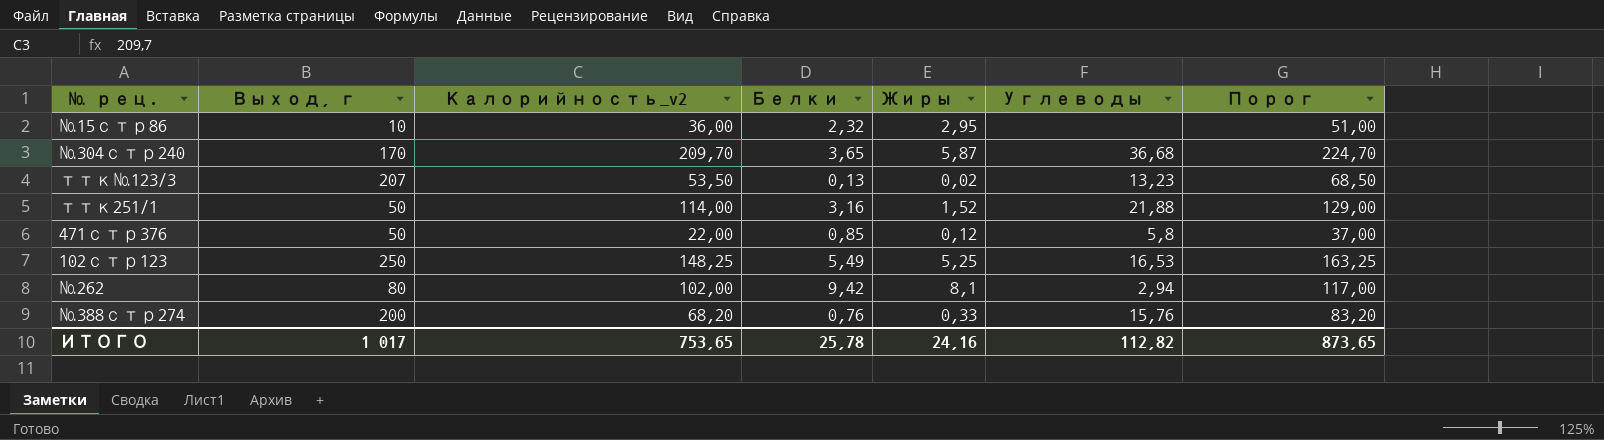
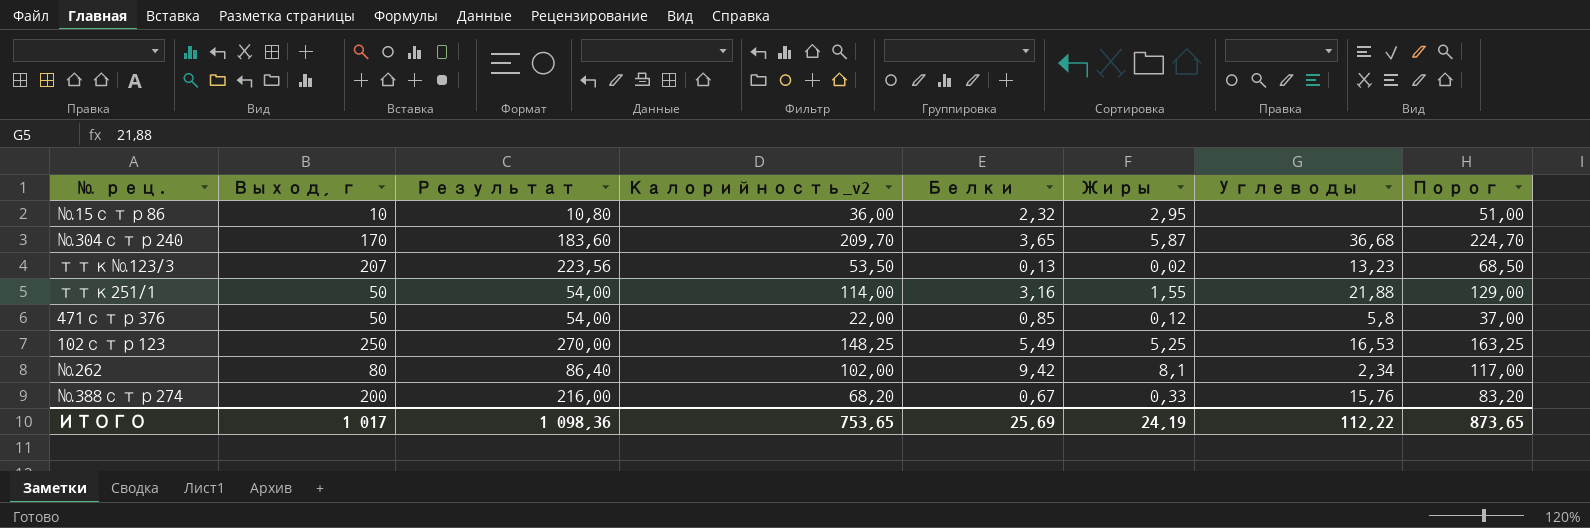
column Результат | formula: none -> [Выход, г] * 1,08
ттк251/1 | Жиры: 1,52 -> 1,55
№262 | Углеводы: 2,94 -> 2,34
№388стр274 | Белки: 0,76 -> 0,67
ИТОГО | Белки: 25,78 -> 25,69
ИТОГО | Жиры: 24,16 -> 24,19
ИТОГО | Углеводы: 112,82 -> 112,22

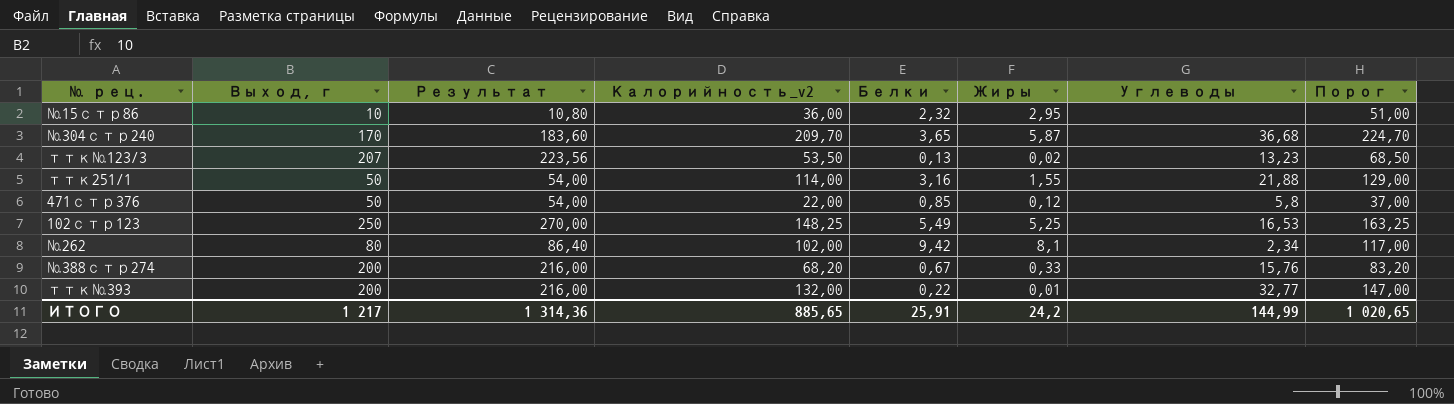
row ттк№393: none -> 200 | 216,00 | 132,00 | 0,22 | 0,01 | 32,77 | 147,00
ИТОГО | Выход, г: 1 017 -> 1 217
ИТОГО | Результат: 1 098,36 -> 1 314,36
ИТОГО | Калорийность_v2: 753,65 -> 885,65
ИТОГО | Белки: 25,69 -> 25,91
ИТОГО | Жиры: 24,19 -> 24,2
ИТОГО | Углеводы: 112,22 -> 144,99
ИТОГО | Порог: 873,65 -> 1 020,65

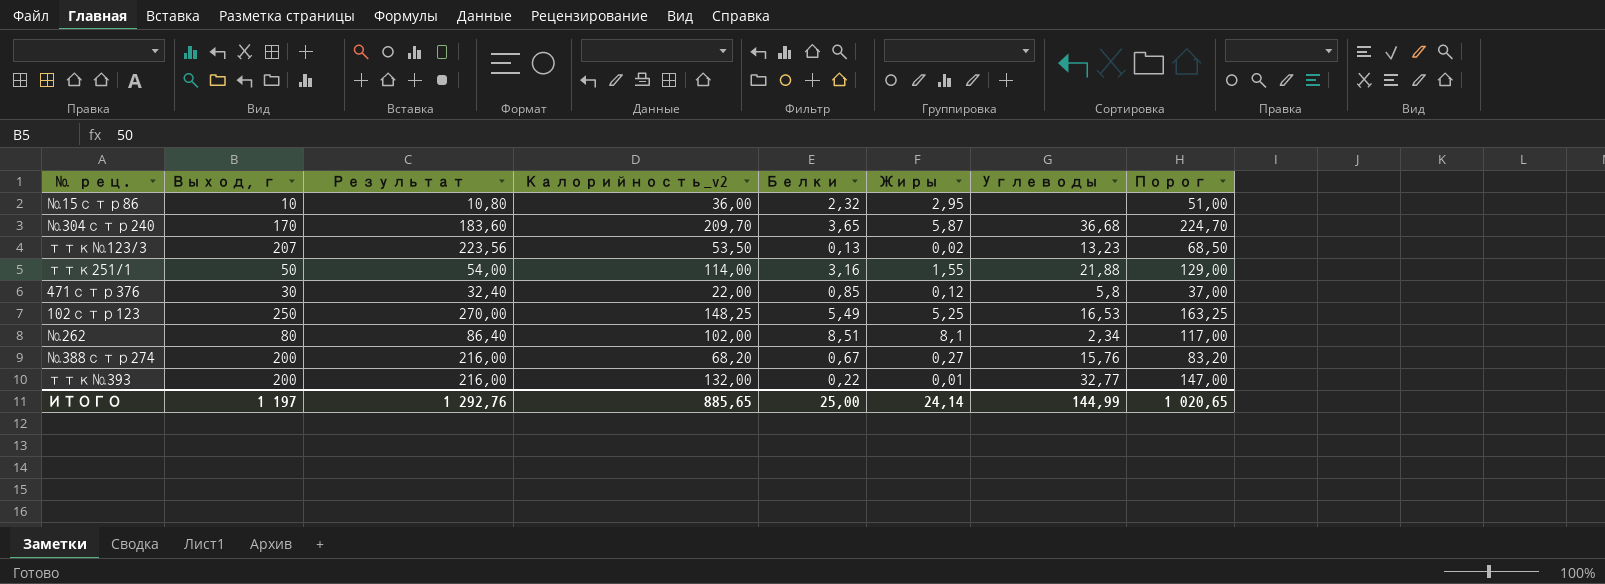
471стр376 | Выход, г: 50 -> 30
471стр376 | Результат: 54,00 -> 32,40
№262 | Белки: 9,42 -> 8,51
№388стр274 | Жиры: 0,33 -> 0,27
ИТОГО | Выход, г: 1 217 -> 1 197
ИТОГО | Результат: 1 314,36 -> 1 292,76
ИТОГО | Белки: 25,91 -> 25,00
ИТОГО | Жиры: 24,2 -> 24,14

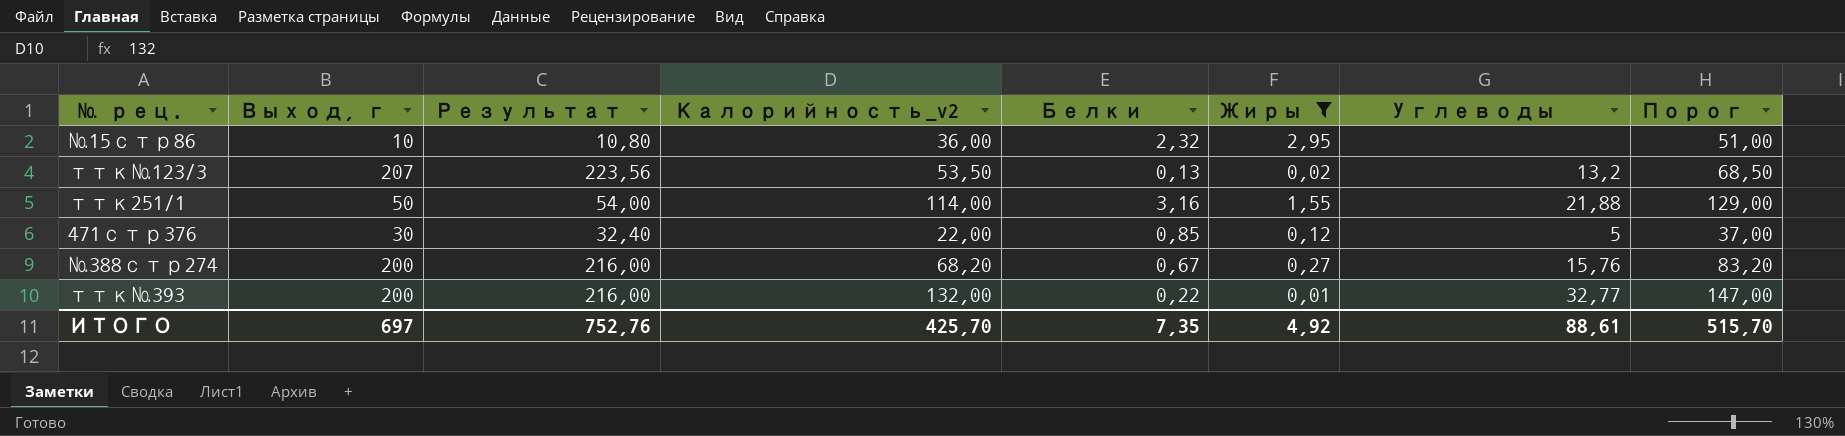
filter: none -> Жиры <= 2,95
ттк№123/3 | Углеводы: 13,23 -> 13,2
471стр376 | Углеводы: 5,8 -> 5
ИТОГО | Выход, г: 1 197 -> 697
ИТОГО | Результат: 1 292,76 -> 752,76
ИТОГО | Калорийность_v2: 885,65 -> 425,70
ИТОГО | Белки: 25,00 -> 7,35
ИТОГО | Жиры: 24,14 -> 4,92
ИТОГО | Углеводы: 144,99 -> 88,61
ИТОГО | Порог: 1 020,65 -> 515,70

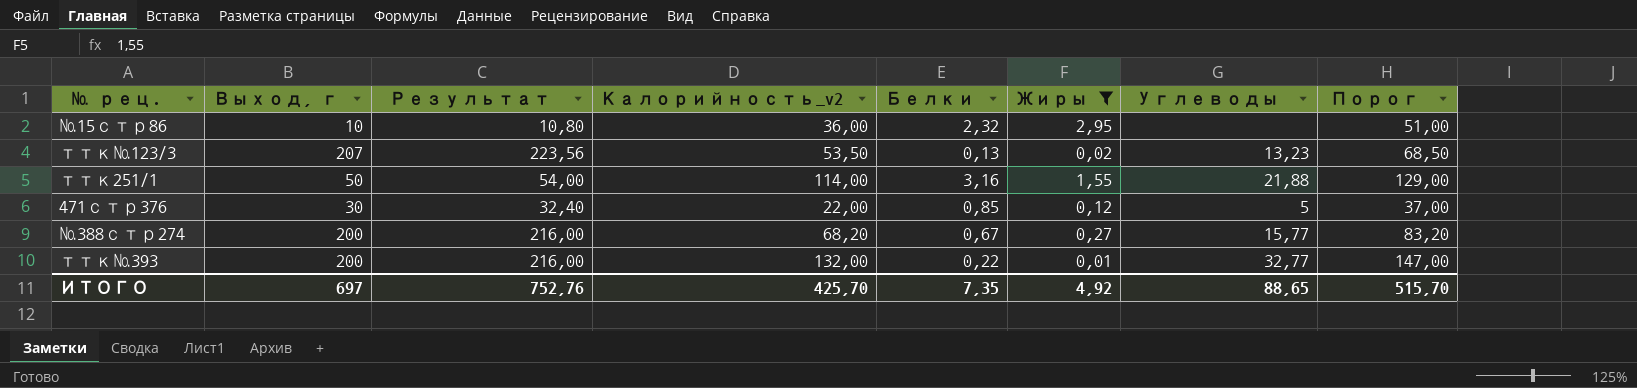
ттк№123/3 | Углеводы: 13,2 -> 13,23
№388стр274 | Углеводы: 15,76 -> 15,77
ИТОГО | Углеводы: 88,61 -> 88,65

